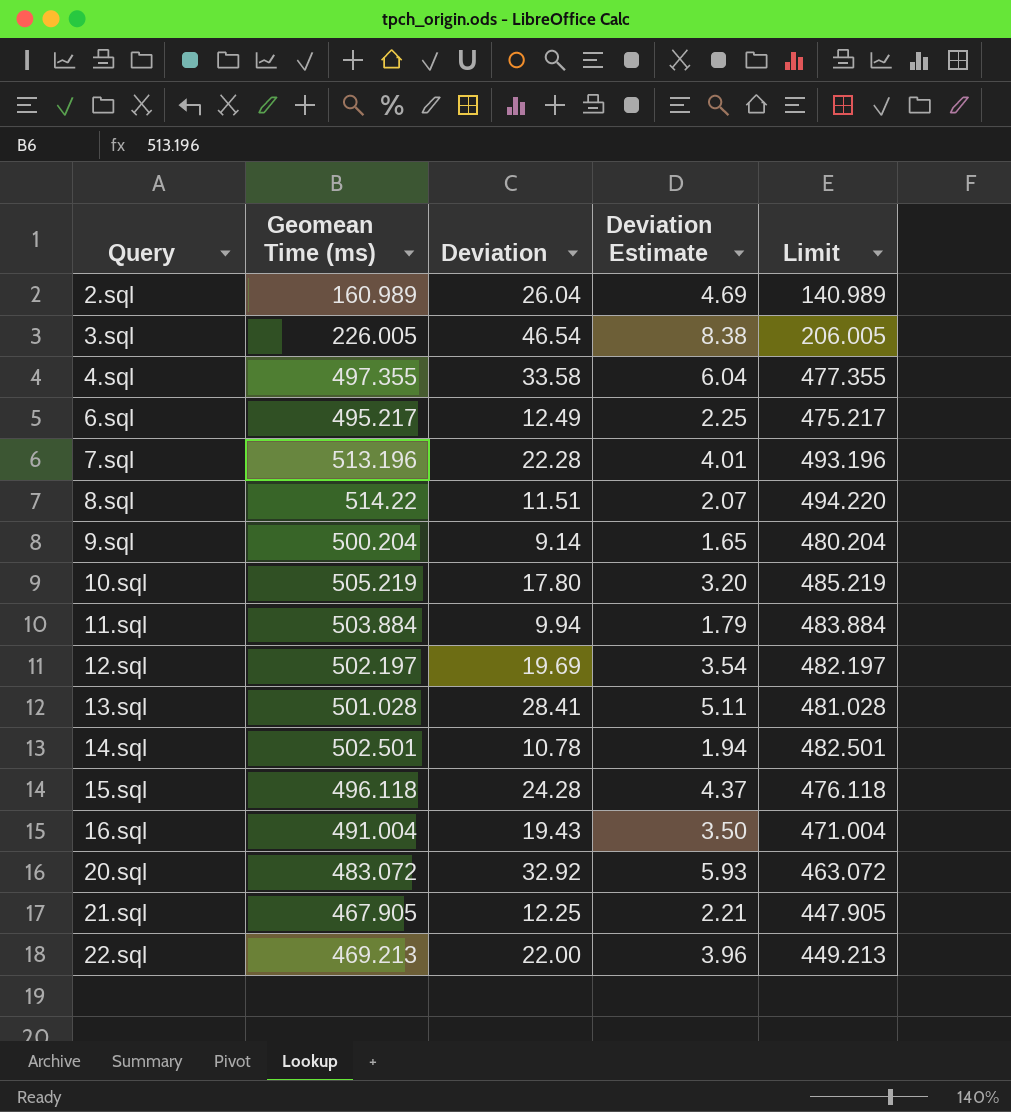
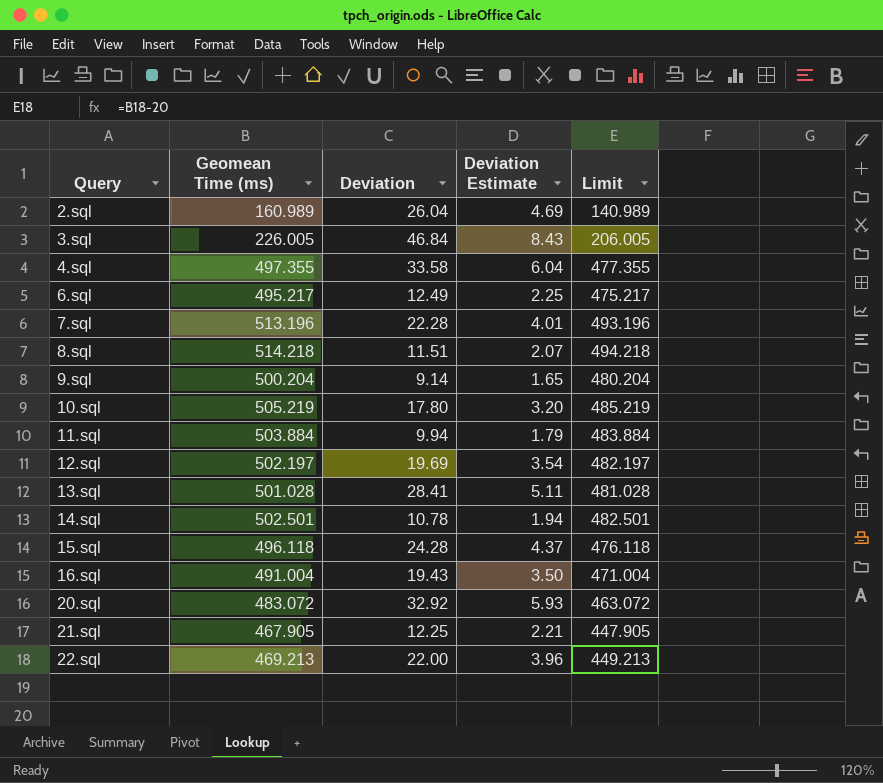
3.sql | Deviation: 46.54 -> 46.84
3.sql | Deviation Estimate: 8.38 -> 8.43
8.sql | Geomean Time (ms): 514.22 -> 514.218
8.sql | Limit: 494.220 -> 494.218

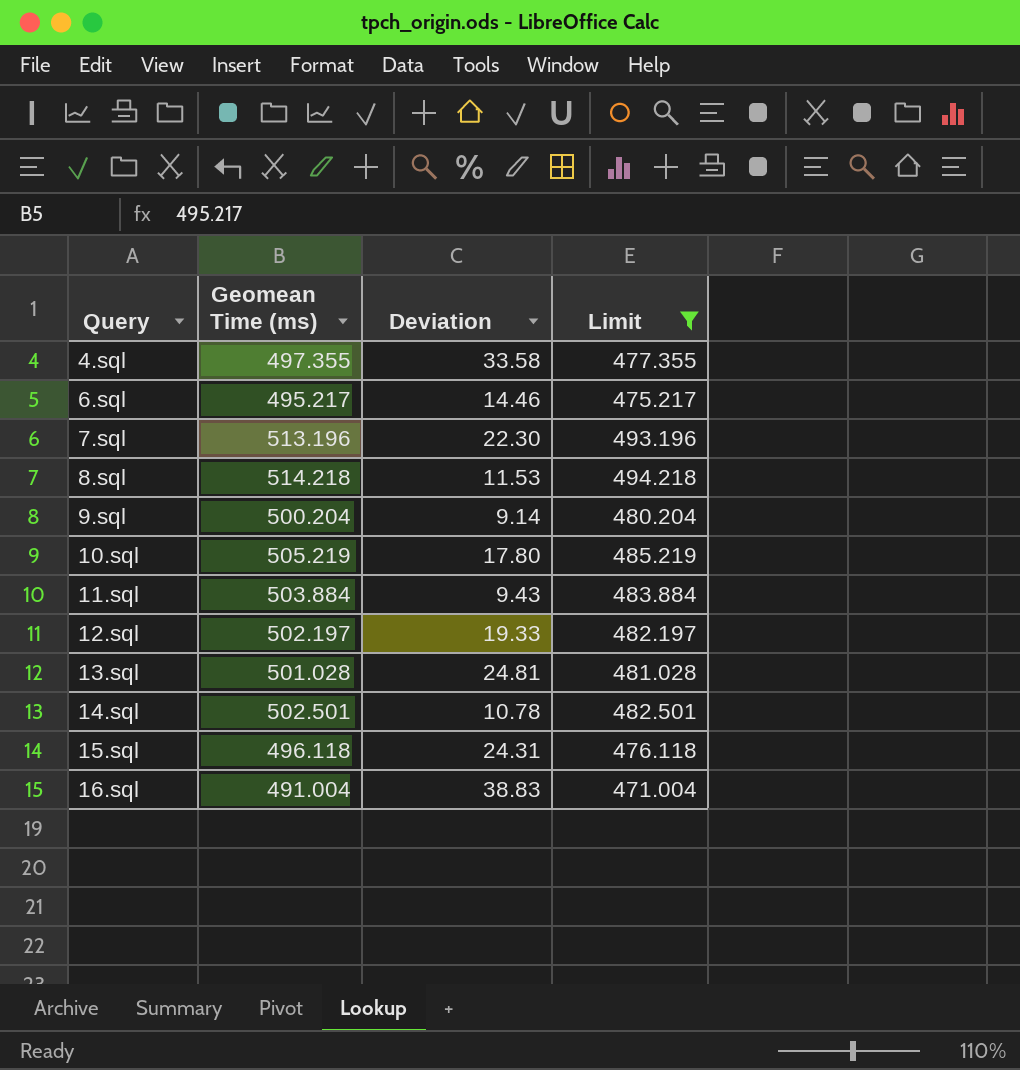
filter: none -> Limit >= 471.004
column Deviation Estimate | formula: [Deviation] * 0.18 -> none
6.sql | Deviation: 12.49 -> 14.46
7.sql | Deviation: 22.28 -> 22.30
8.sql | Deviation: 11.51 -> 11.53
11.sql | Deviation: 9.94 -> 9.43
12.sql | Deviation: 19.69 -> 19.33
13.sql | Deviation: 28.41 -> 24.81
15.sql | Deviation: 24.28 -> 24.31
16.sql | Deviation: 19.43 -> 38.83

